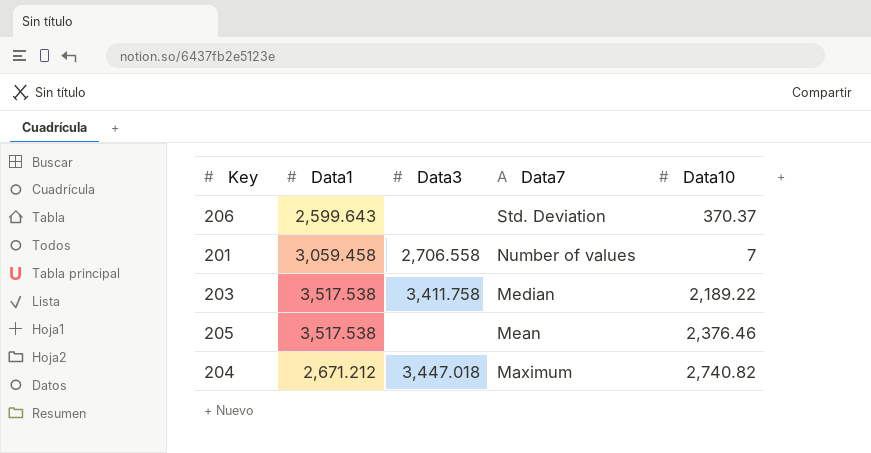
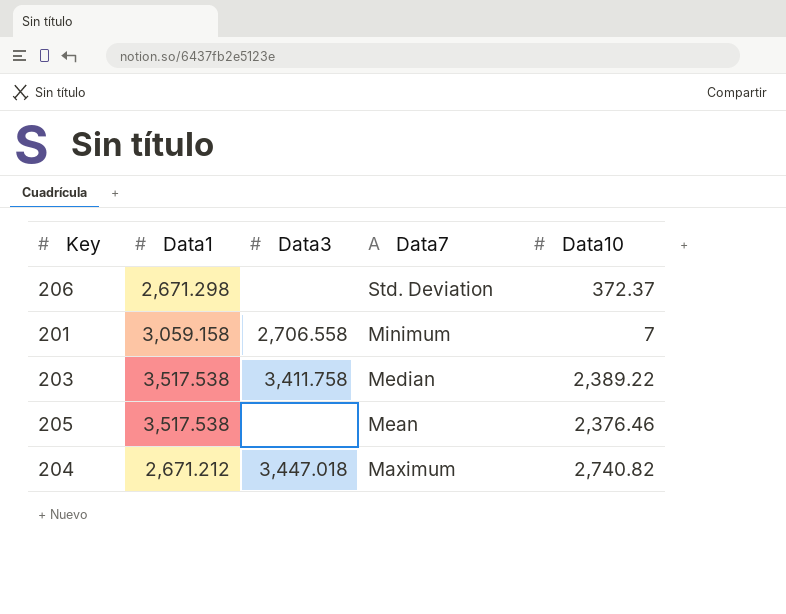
206 | Data1: 2,599.643 -> 2,671.298
206 | Data10: 370.37 -> 372.37
201 | Data1: 3,059.458 -> 3,059.158
201 | Data7: Number of values -> Minimum
203 | Data10: 2,189.22 -> 2,389.22

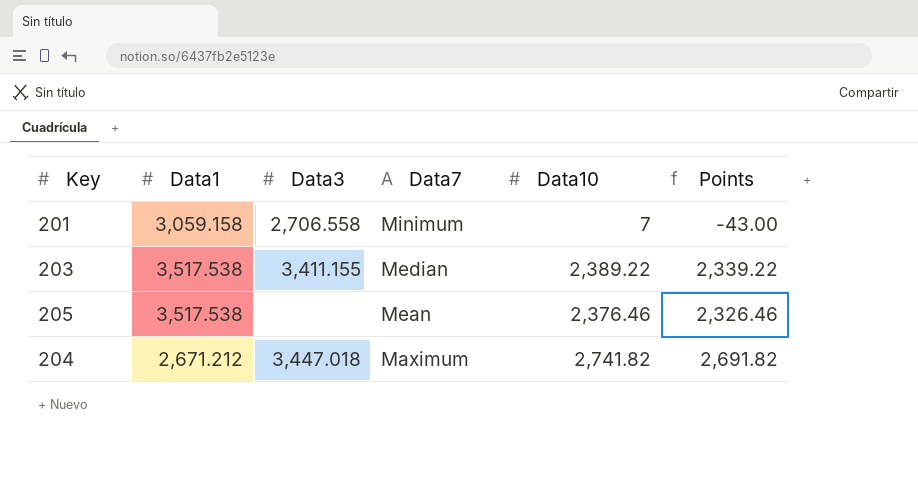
column Points | formula: none -> [Data10] - 50
row 206: 2,671.298 | none | Std. Deviation | 372.37 -> none
203 | Data3: 3,411.758 -> 3,411.155
204 | Data10: 2,740.82 -> 2,741.82

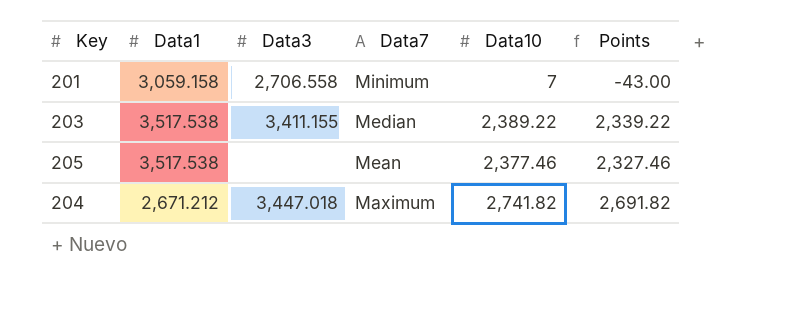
205 | Data10: 2,376.46 -> 2,377.46
205 | Points: 2,326.46 -> 2,327.46

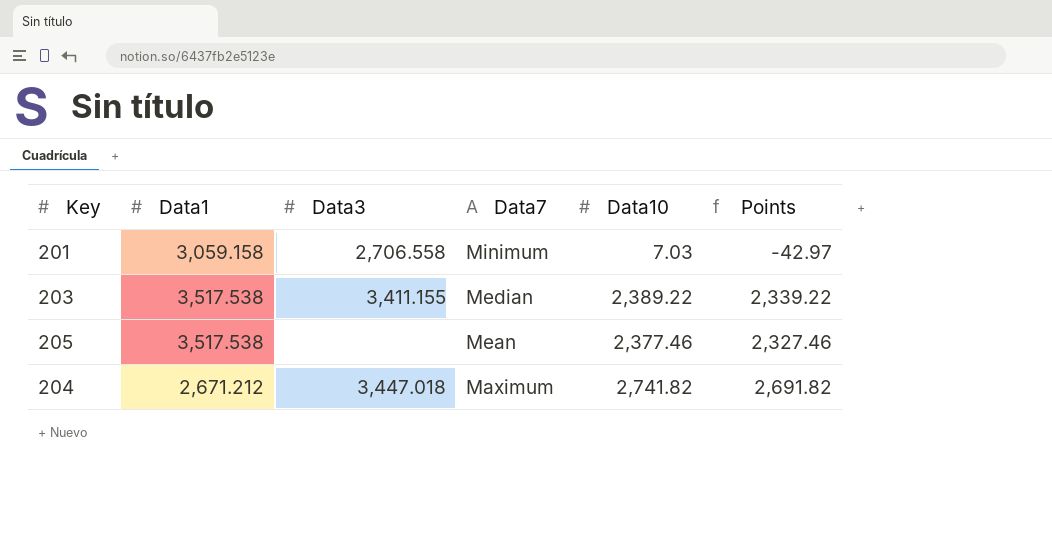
201 | Data10: 7 -> 7.03
201 | Points: -43.00 -> -42.97

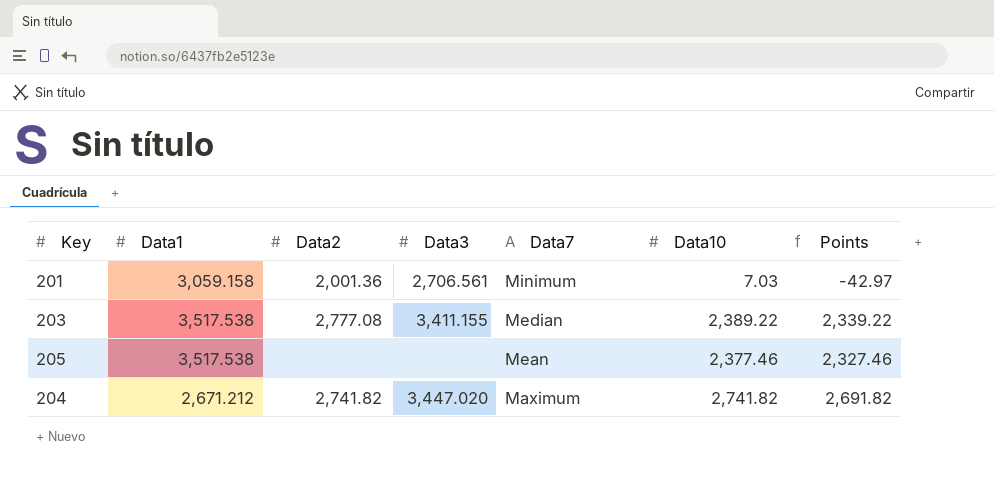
column Data2 | position: none -> 3
201 | Data3: 2,706.558 -> 2,706.561
204 | Data3: 3,447.018 -> 3,447.020

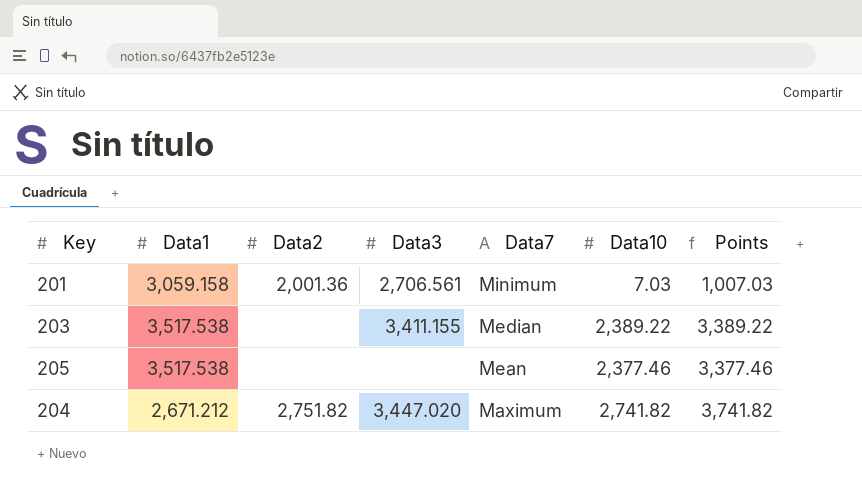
column Points | formula: [Data10] - 50 -> [Data10] + 1000
203 | Data2: 2,777.08 -> none
204 | Data2: 2,741.82 -> 2,751.82

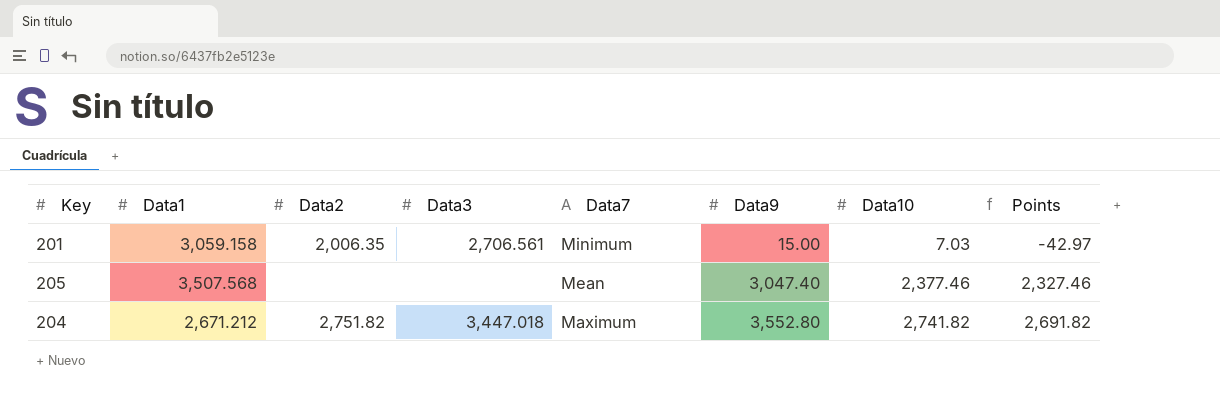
column Data9 | position: none -> 6
column Points | formula: [Data10] + 1000 -> [Data10] - 50
row 203: 3,517.538 | none | 3,411.155 | Median | 2,389.22 | 3,389.22 -> none
201 | Data2: 2,001.36 -> 2,006.35
205 | Data1: 3,517.538 -> 3,507.568
204 | Data3: 3,447.020 -> 3,447.018

